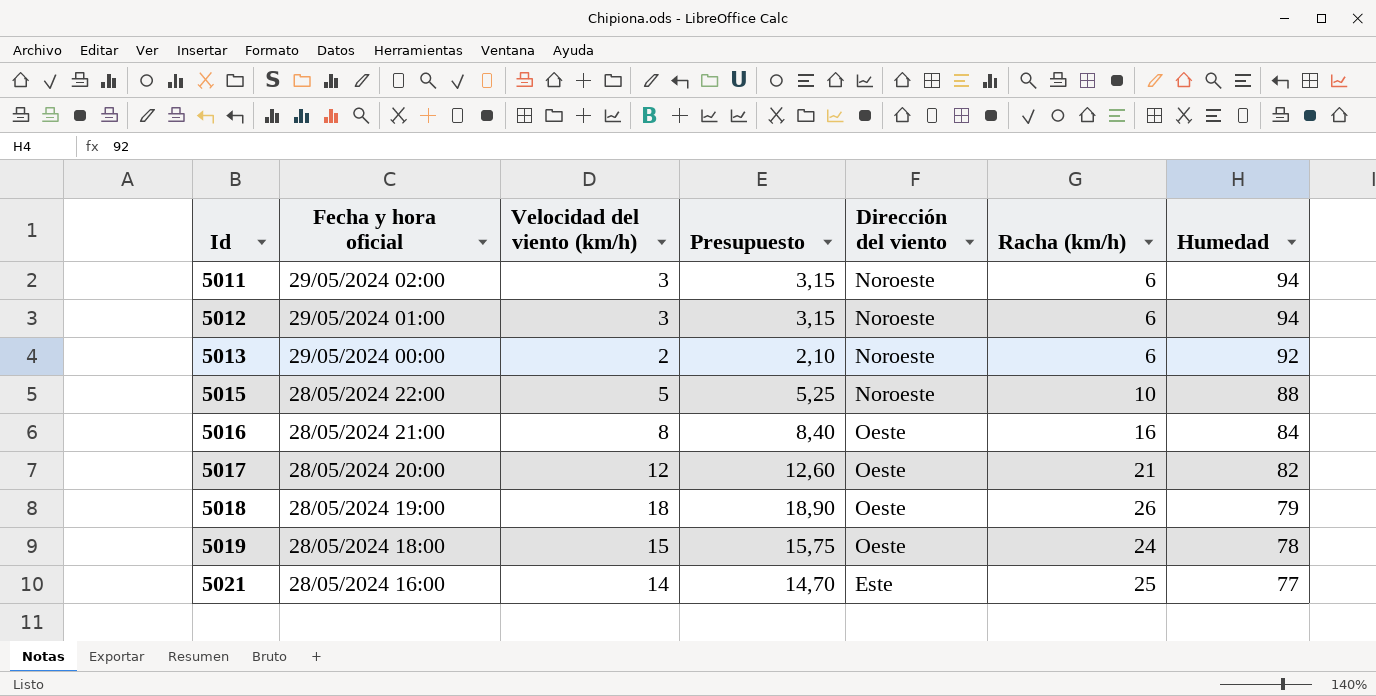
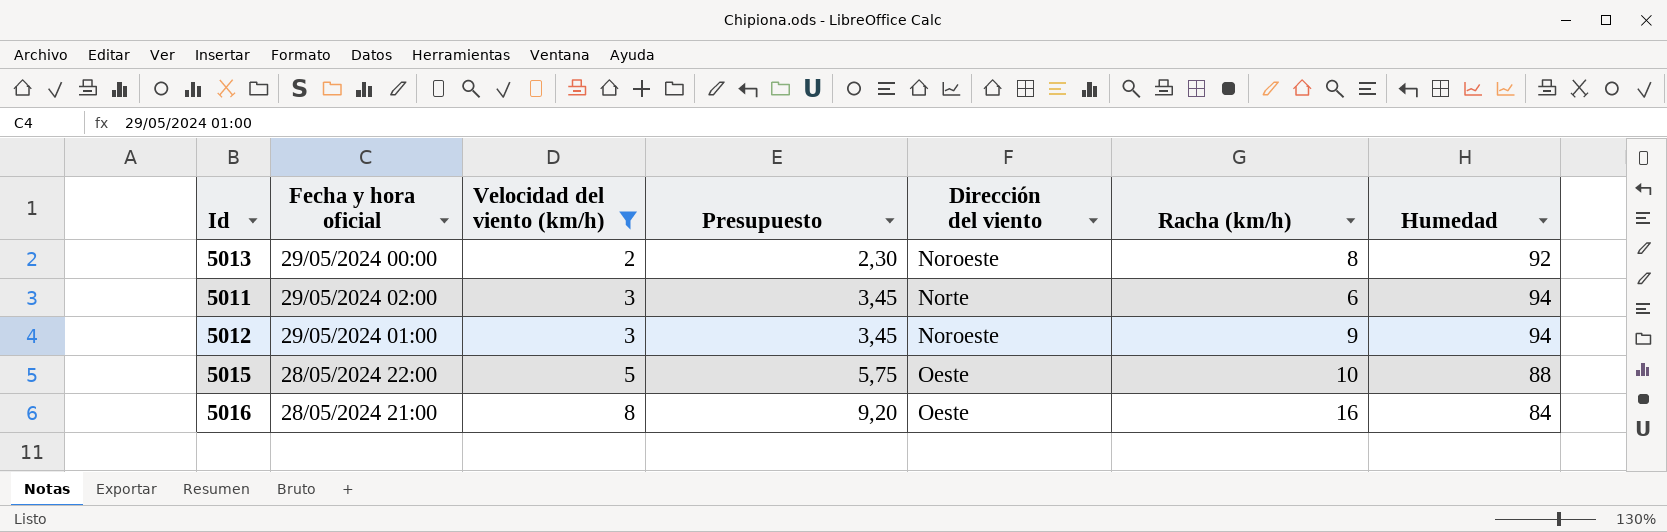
filter: none -> Velocidad del viento (km/h) <= 8
row order: Id ascending -> Velocidad del viento (km/h) ascending
column Presupuesto | formula: [Velocidad del viento (km/h)] * 1,05 -> [Velocidad del viento (km/h)] * 1,15
5013 | Racha (km/h): 6 -> 8
5011 | Dirección del viento: Noroeste -> Norte
5012 | Racha (km/h): 6 -> 9
5015 | Dirección del viento: Noroeste -> Oeste

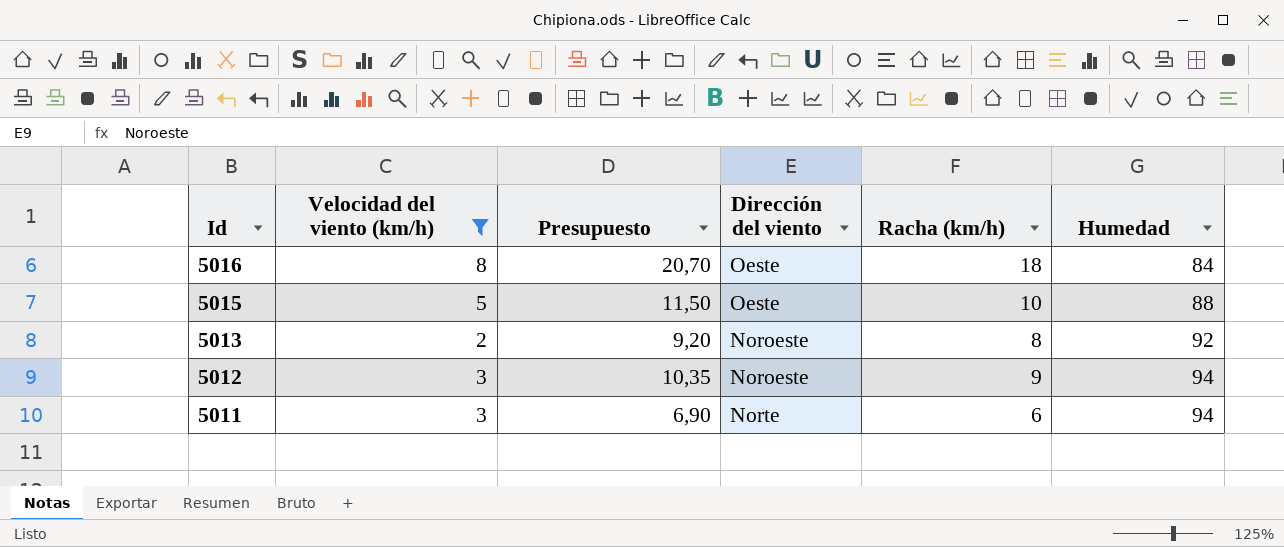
row order: Velocidad del viento (km/h) ascending -> Id descending
column Fecha y hora oficial | position: 2 -> none
column Presupuesto | formula: [Velocidad del viento (km/h)] * 1,15 -> [Racha (km/h)] * 1,15
5016 | Racha (km/h): 16 -> 18

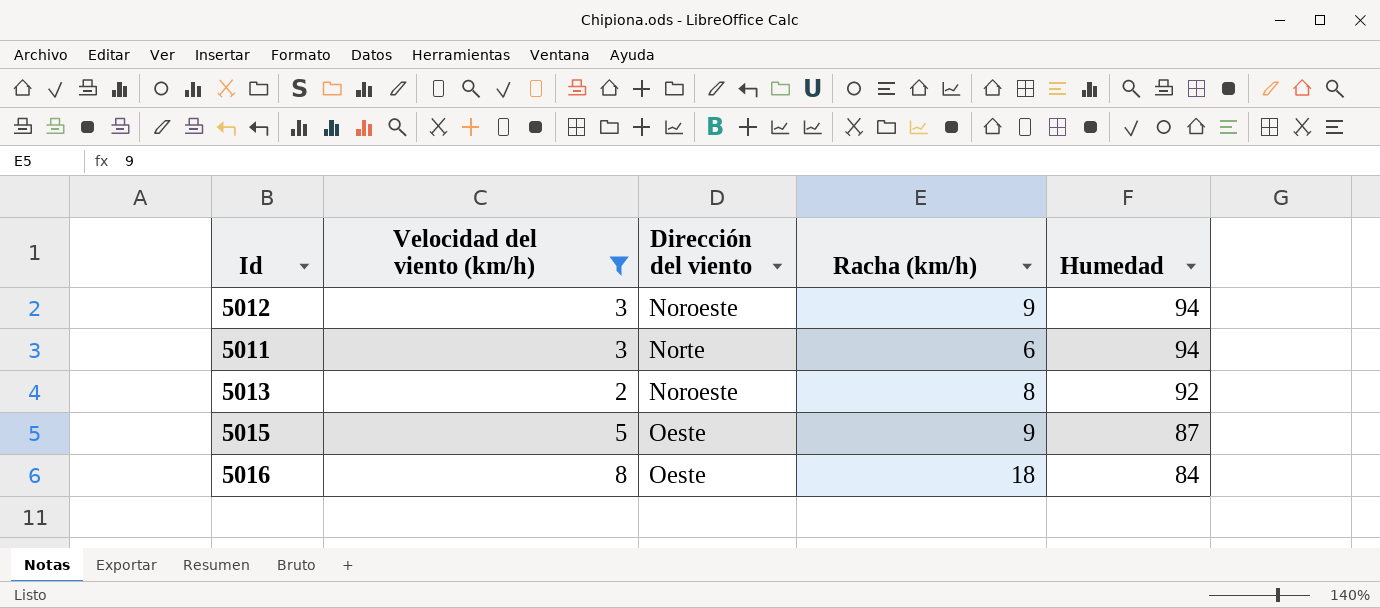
row order: Id descending -> Humedad descending
column Presupuesto | formula: [Racha (km/h)] * 1,15 -> none
5015 | Racha (km/h): 10 -> 9
5015 | Humedad: 88 -> 87

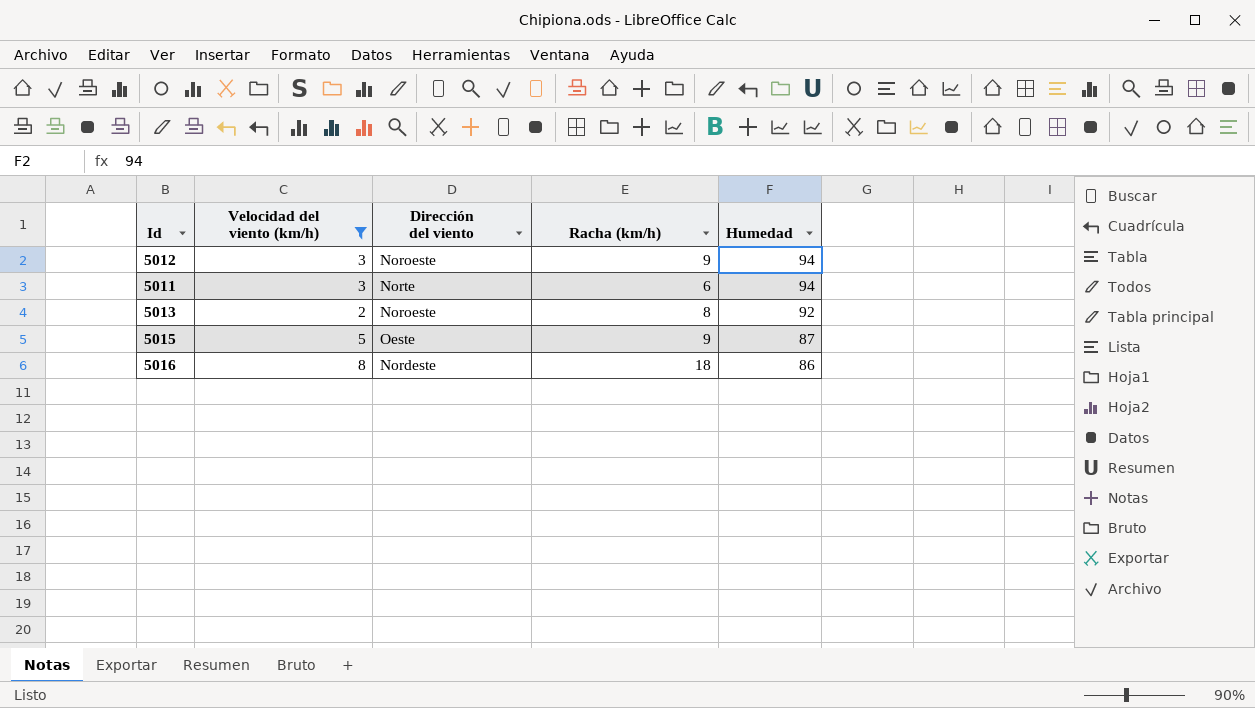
5016 | Dirección del viento: Oeste -> Nordeste
5016 | Humedad: 84 -> 86

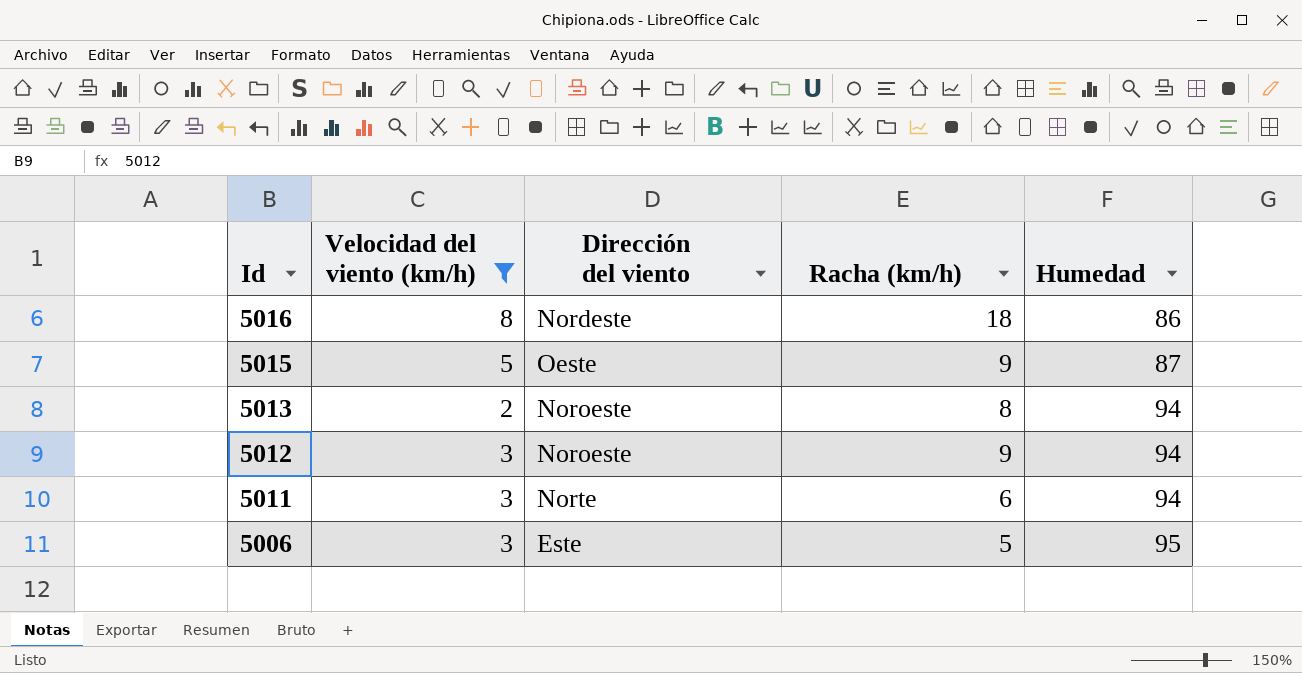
row order: Humedad descending -> Id descending
5013 | Humedad: 92 -> 94
row 5006: none -> 3 | Este | 5 | 95

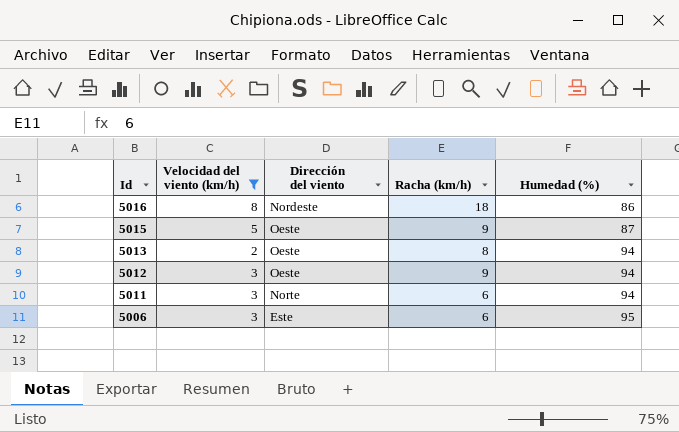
column name: Humedad -> Humedad (%)
5013 | Dirección del viento: Noroeste -> Oeste
5012 | Dirección del viento: Noroeste -> Oeste
5006 | Racha (km/h): 5 -> 6

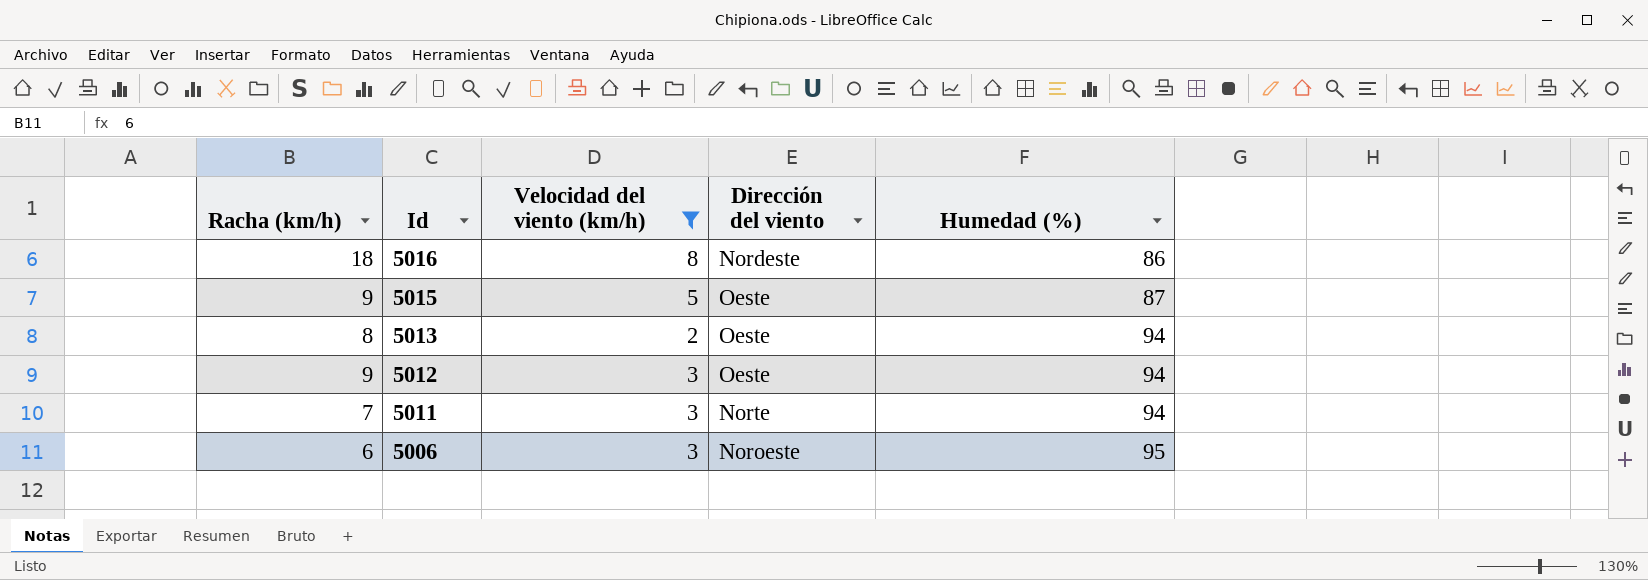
column Racha (km/h) | position: 4 -> 1
5011 | Racha (km/h): 6 -> 7
5006 | Dirección del viento: Este -> Noroeste

